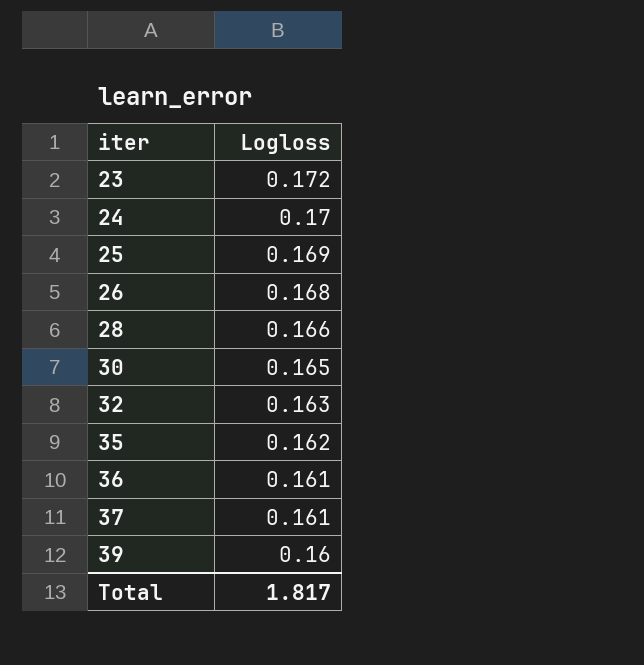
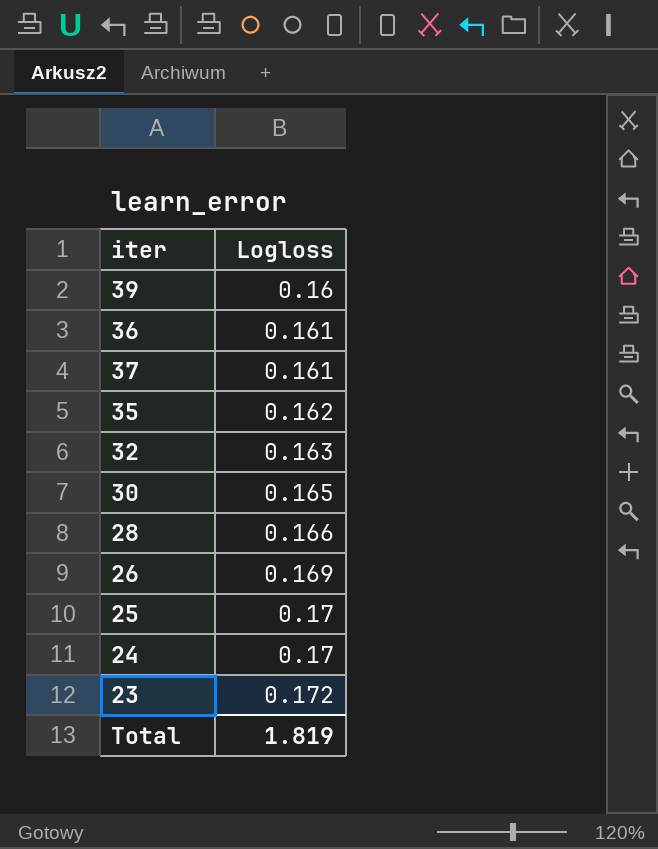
row order: iter ascending -> Logloss ascending
26 | Logloss: 0.168 -> 0.169
25 | Logloss: 0.169 -> 0.17
Total | Logloss: 1.817 -> 1.819

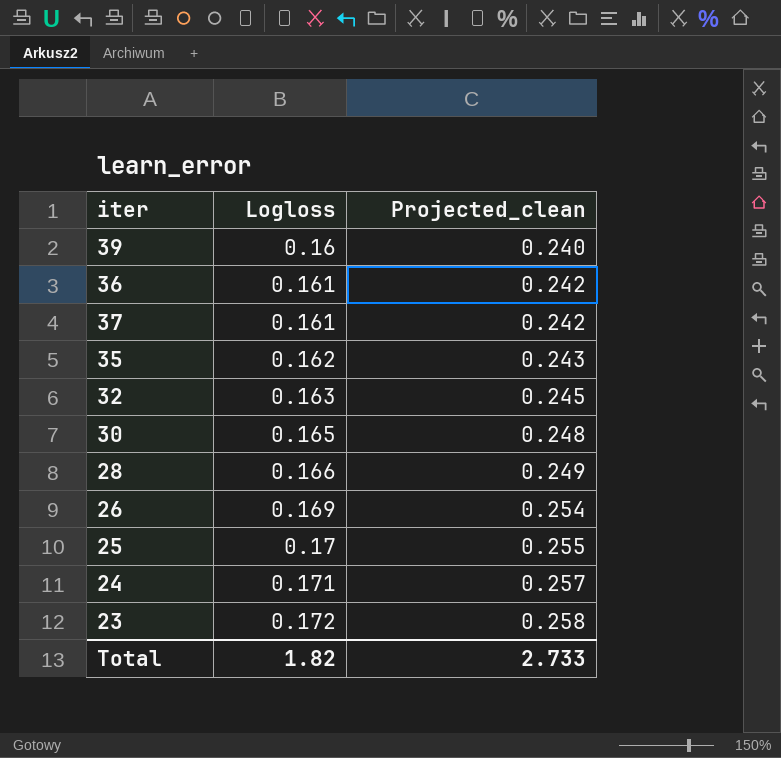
column Projected_clean | formula: none -> [Logloss] * 1.5
24 | Logloss: 0.17 -> 0.171
Total | Logloss: 1.819 -> 1.82

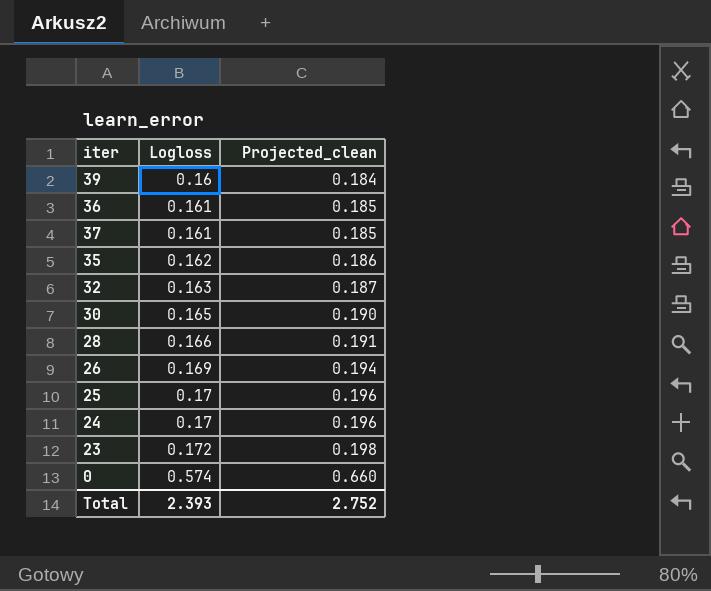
column Projected_clean | formula: [Logloss] * 1.5 -> [Logloss] * 1.15
24 | Logloss: 0.171 -> 0.17
row 0: none -> 0.574 | 0.660
Total | Logloss: 1.82 -> 2.393
Total | Projected_clean: 2.733 -> 2.752

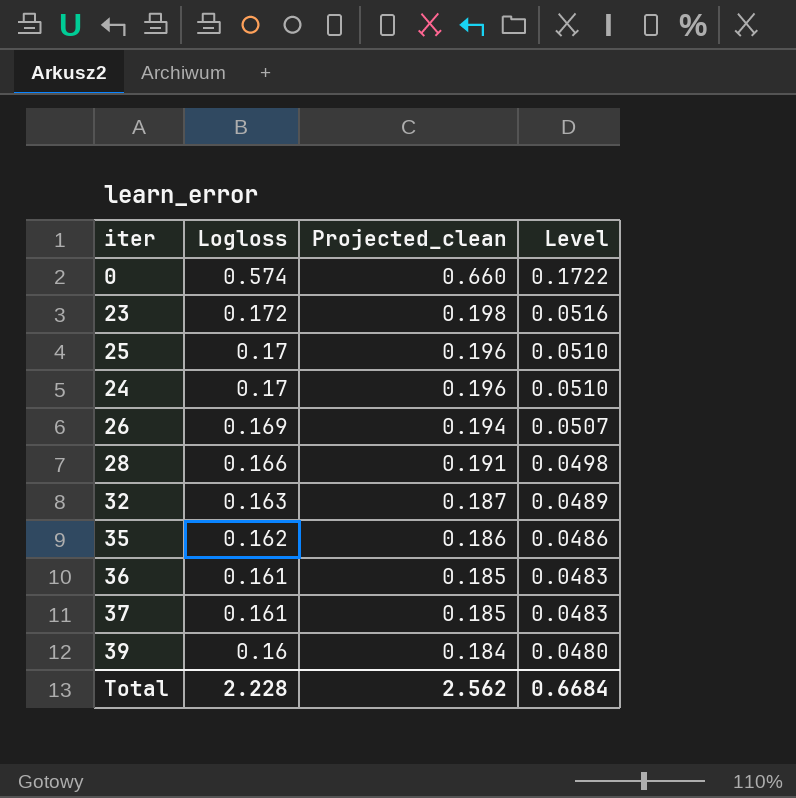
row order: Logloss ascending -> Logloss descending
column Level | formula: none -> [Logloss] * 0.3
row 30: 0.165 | 0.190 -> none
Total | Logloss: 2.393 -> 2.228
Total | Projected_clean: 2.752 -> 2.562

